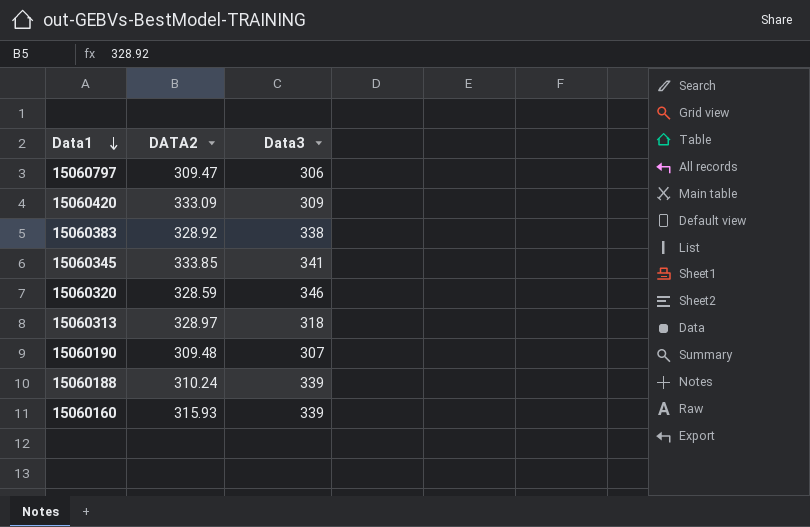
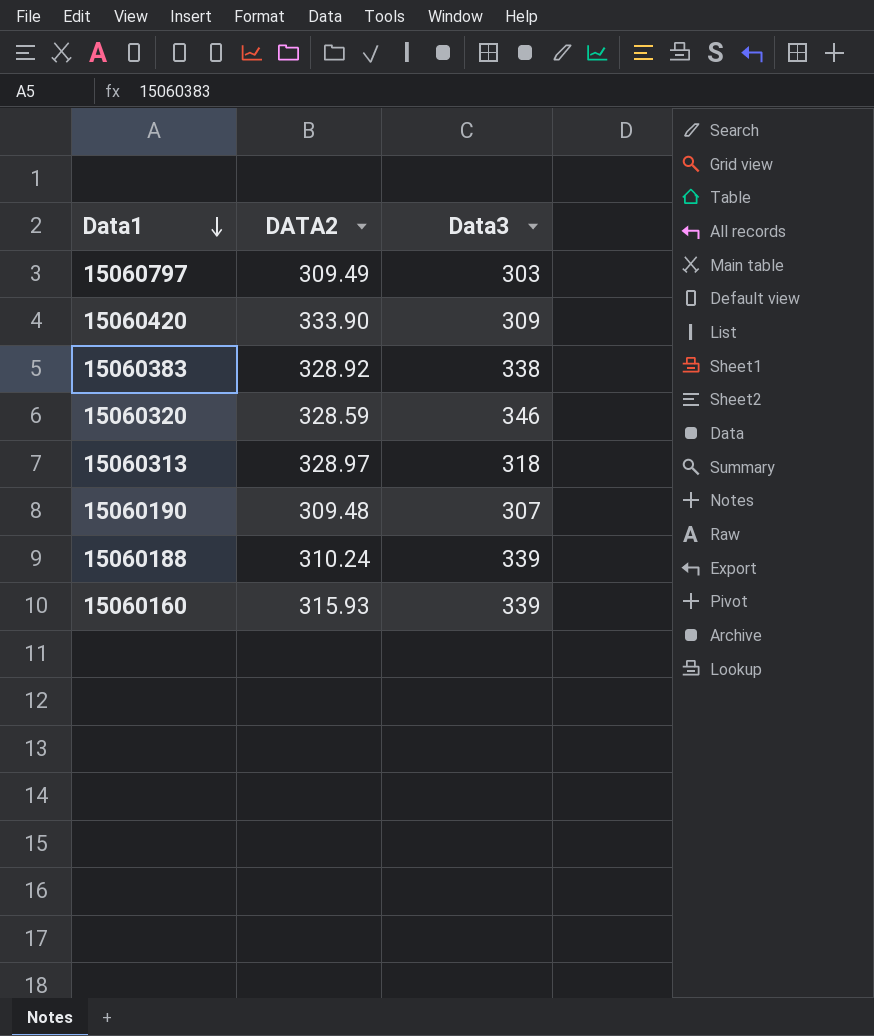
row 15060345: 333.85 | 341 -> none
15060797 | DATA2: 309.47 -> 309.49
15060797 | Data3: 306 -> 303
15060420 | DATA2: 333.09 -> 333.90

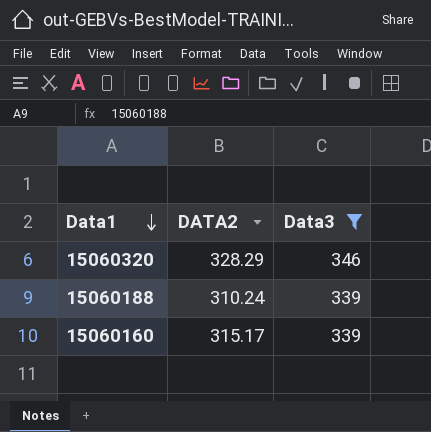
filter: none -> Data3 >= 339
15060320 | DATA2: 328.59 -> 328.29
15060160 | DATA2: 315.93 -> 315.17

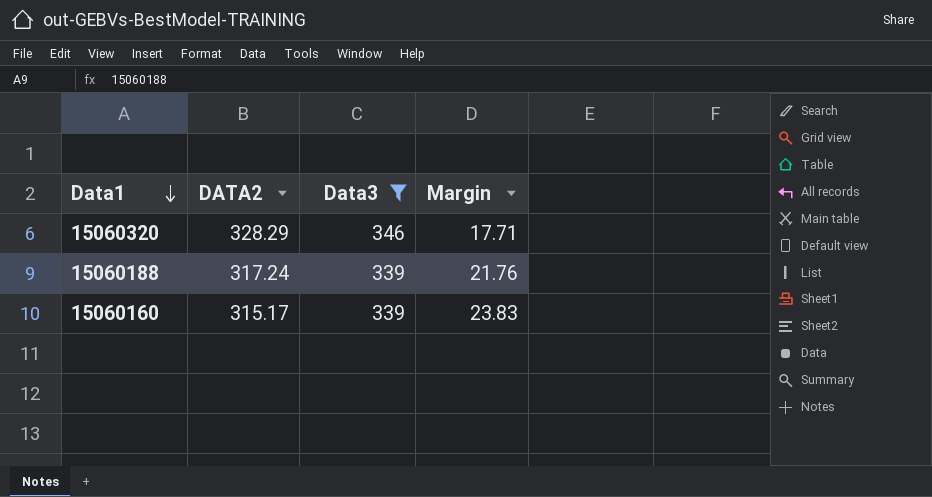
column Margin | formula: none -> [Data3] - [DATA2]
15060188 | DATA2: 310.24 -> 317.24

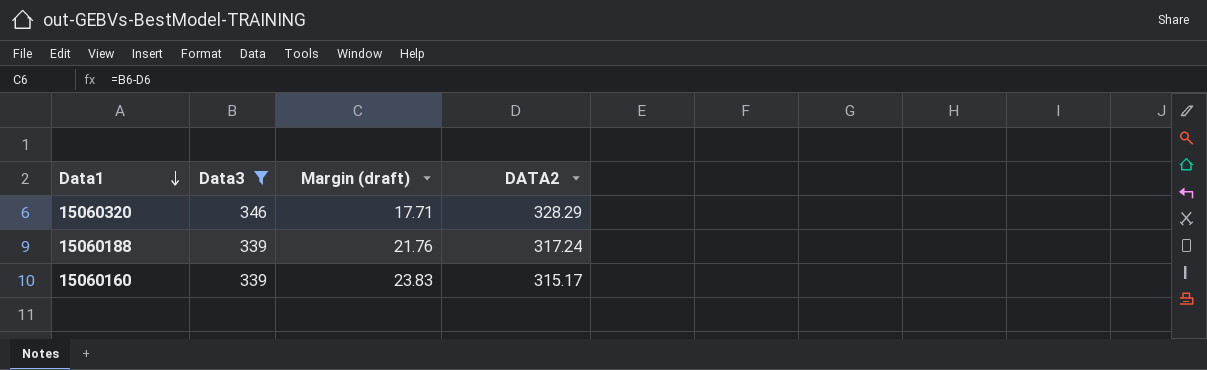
column name: Margin -> Margin (draft)
column DATA2 | position: 2 -> 4

